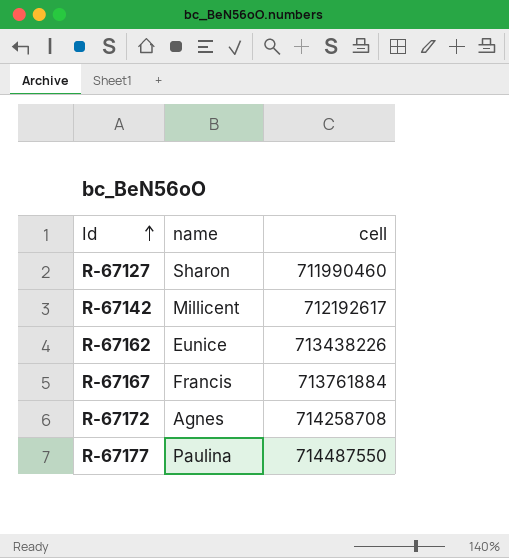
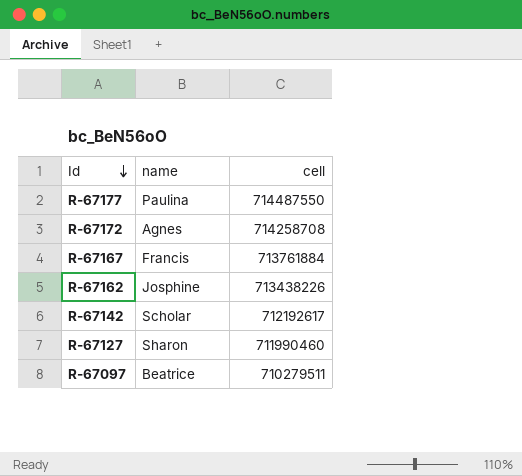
row order: Id ascending -> Id descending
R-67162 | name: Eunice -> Josphine
R-67142 | name: Millicent -> Scholar
row R-67097: none -> Beatrice | 710279511

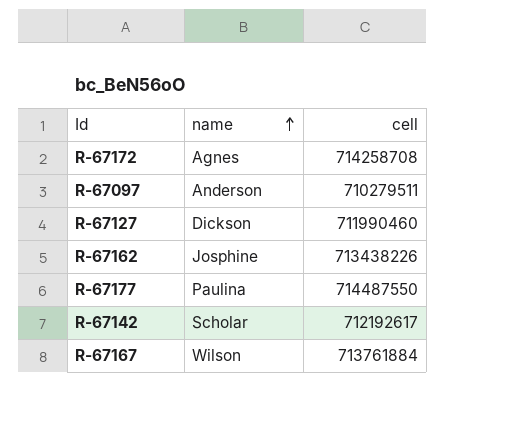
row order: Id descending -> name ascending
R-67097 | name: Beatrice -> Anderson
R-67127 | name: Sharon -> Dickson
R-67167 | name: Francis -> Wilson

